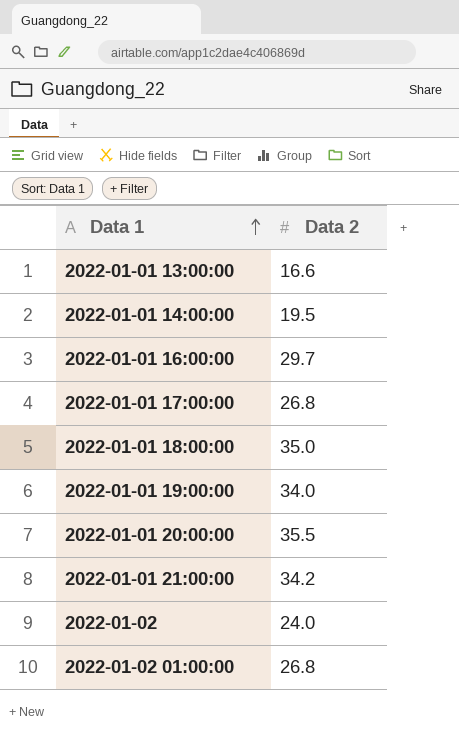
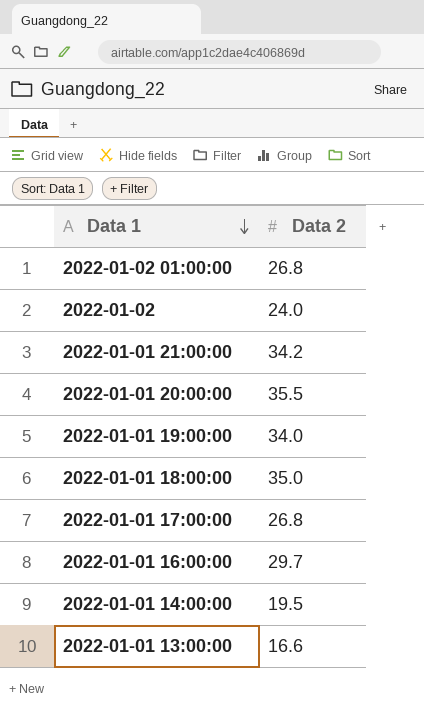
row order: Data 1 ascending -> Data 1 descending

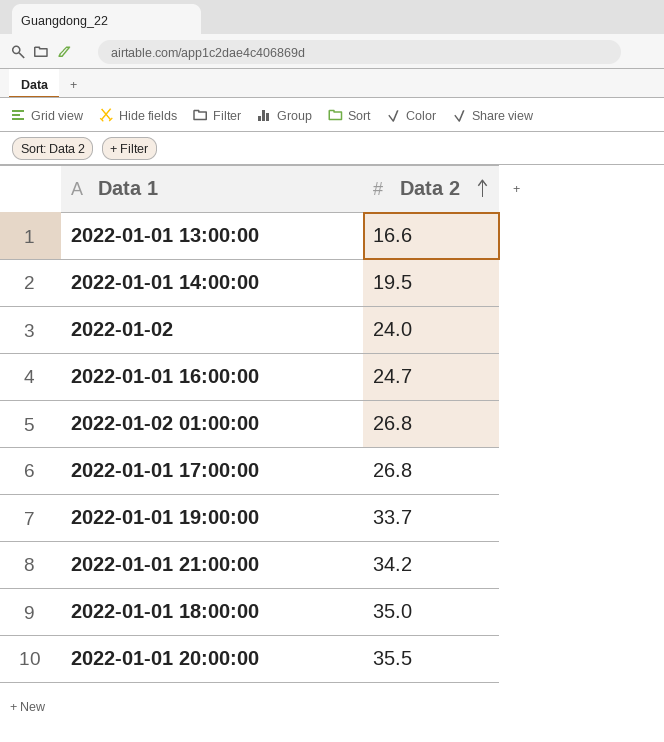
row order: Data 1 descending -> Data 2 ascending
2022-01-01 16:00:00 | Data 2: 29.7 -> 24.7
2022-01-01 19:00:00 | Data 2: 34.0 -> 33.7

